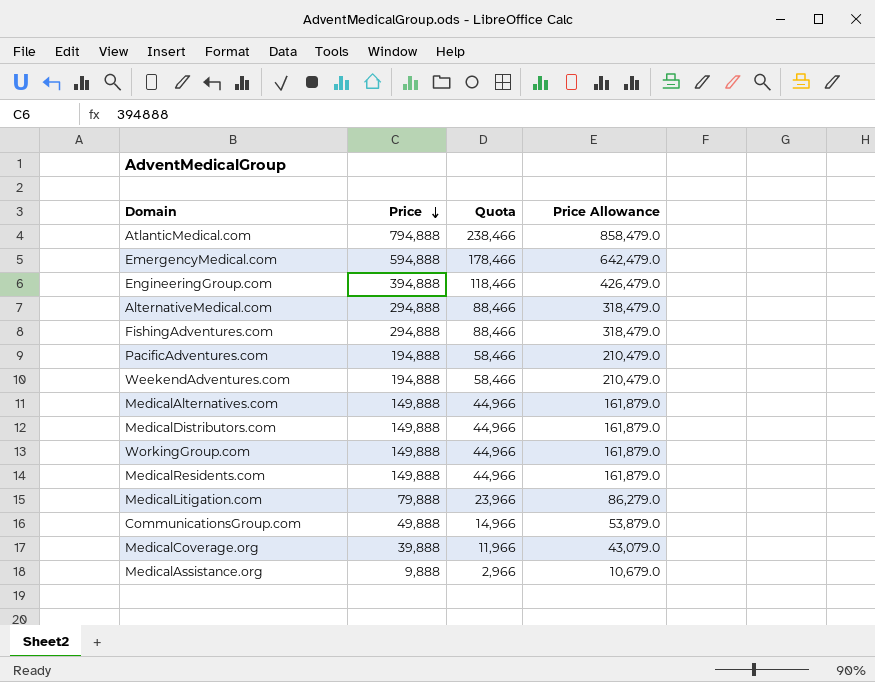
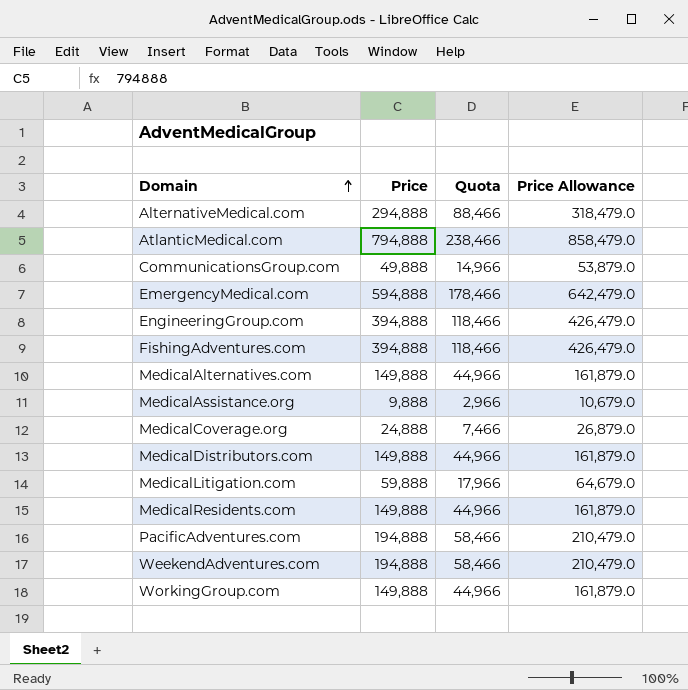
row order: Price descending -> Domain ascending
FishingAdventures.com | Price: 294,888 -> 394,888
FishingAdventures.com | Quota: 88,466 -> 118,466
FishingAdventures.com | Price Allowance: 318,479.0 -> 426,479.0
MedicalCoverage.org | Price: 39,888 -> 24,888
MedicalCoverage.org | Quota: 11,966 -> 7,466
MedicalCoverage.org | Price Allowance: 43,079.0 -> 26,879.0
MedicalLitigation.com | Price: 79,888 -> 59,888
MedicalLitigation.com | Quota: 23,966 -> 17,966
MedicalLitigation.com | Price Allowance: 86,279.0 -> 64,679.0

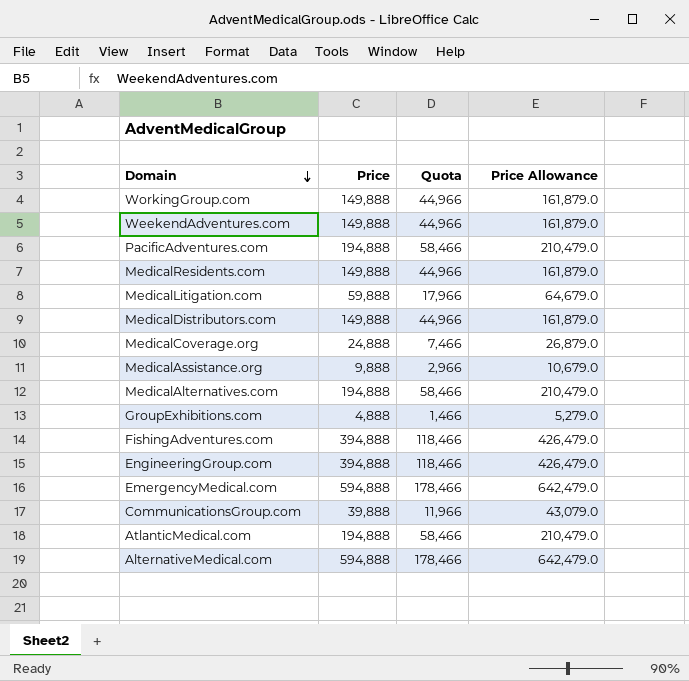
row order: Domain ascending -> Domain descending
WeekendAdventures.com | Price: 194,888 -> 149,888
WeekendAdventures.com | Quota: 58,466 -> 44,966
WeekendAdventures.com | Price Allowance: 210,479.0 -> 161,879.0
MedicalAlternatives.com | Price: 149,888 -> 194,888
MedicalAlternatives.com | Quota: 44,966 -> 58,466
MedicalAlternatives.com | Price Allowance: 161,879.0 -> 210,479.0
row GroupExhibitions.com: none -> 4,888 | 1,466 | 5,279.0
CommunicationsGroup.com | Price: 49,888 -> 39,888
CommunicationsGroup.com | Quota: 14,966 -> 11,966
CommunicationsGroup.com | Price Allowance: 53,879.0 -> 43,079.0
AtlanticMedical.com | Price: 794,888 -> 194,888
AtlanticMedical.com | Quota: 238,466 -> 58,466
AtlanticMedical.com | Price Allowance: 858,479.0 -> 210,479.0
AlternativeMedical.com | Price: 294,888 -> 594,888
AlternativeMedical.com | Quota: 88,466 -> 178,466
AlternativeMedical.com | Price Allowance: 318,479.0 -> 642,479.0

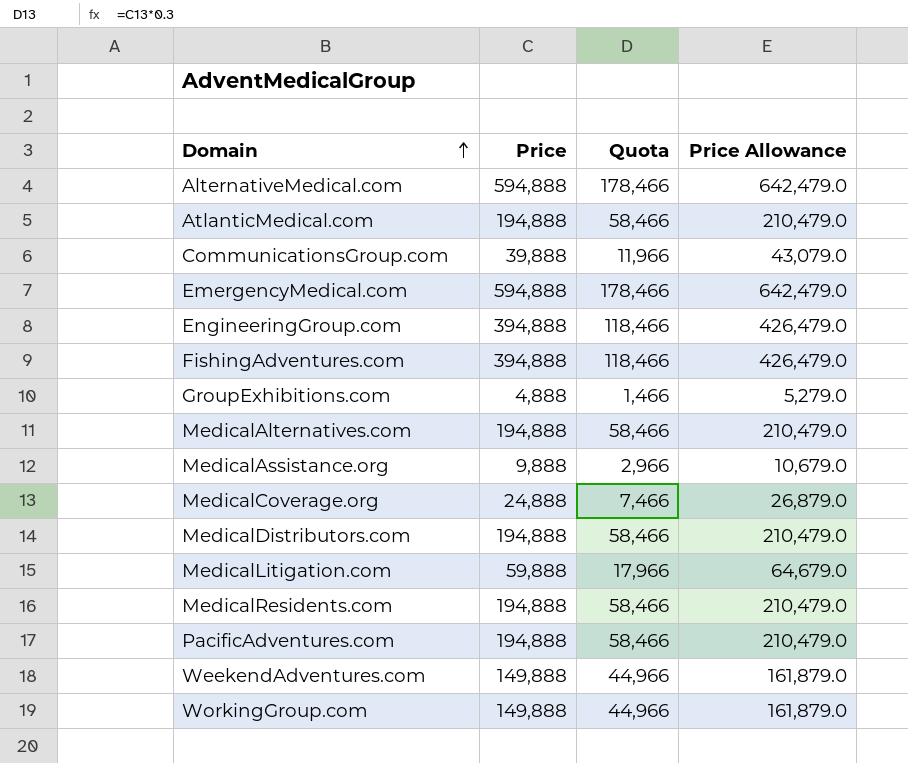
row order: Domain descending -> Domain ascending
MedicalDistributors.com | Price: 149,888 -> 194,888
MedicalDistributors.com | Quota: 44,966 -> 58,466
MedicalDistributors.com | Price Allowance: 161,879.0 -> 210,479.0
MedicalResidents.com | Price: 149,888 -> 194,888
MedicalResidents.com | Quota: 44,966 -> 58,466
MedicalResidents.com | Price Allowance: 161,879.0 -> 210,479.0

